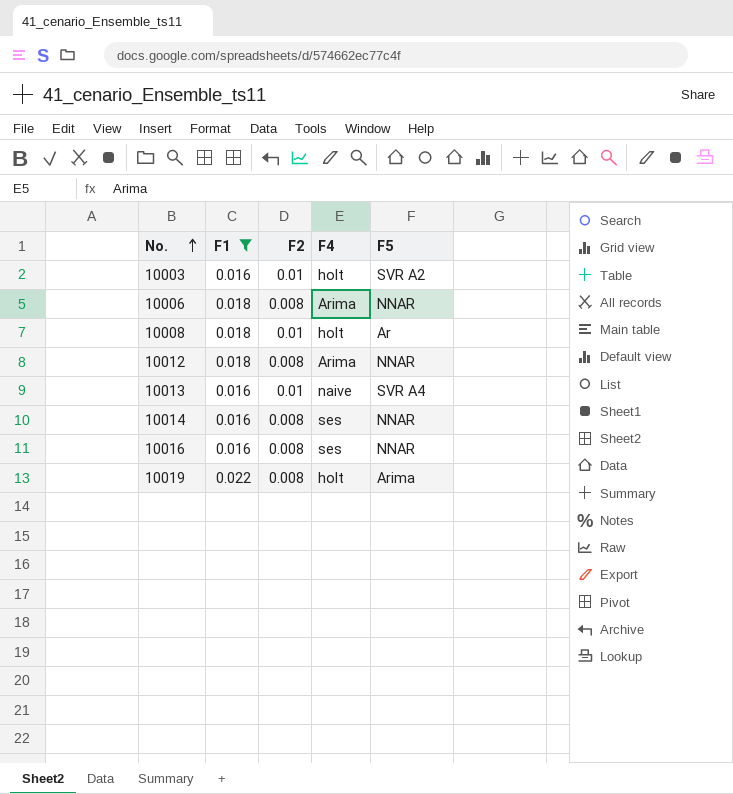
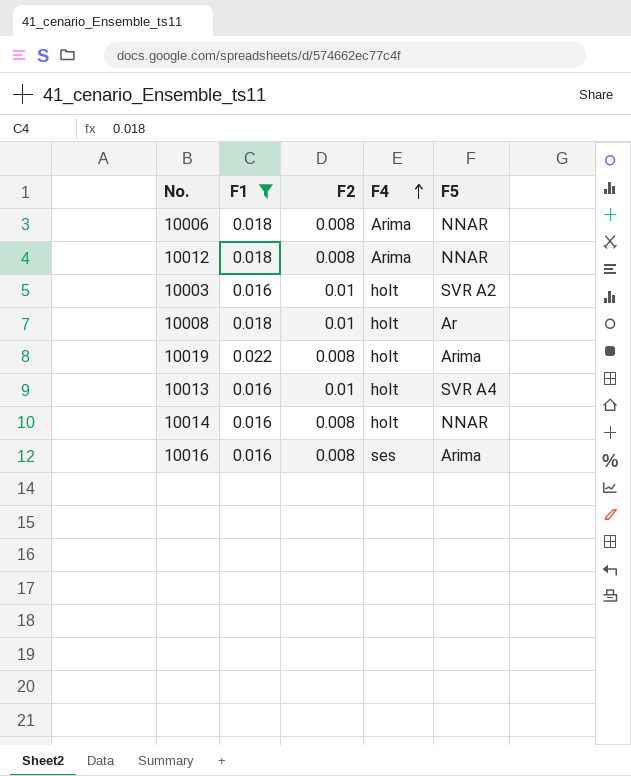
row order: No. ascending -> F4 ascending
10013 | F4: naive -> holt
10014 | F4: ses -> holt
10016 | F5: NNAR -> Arima

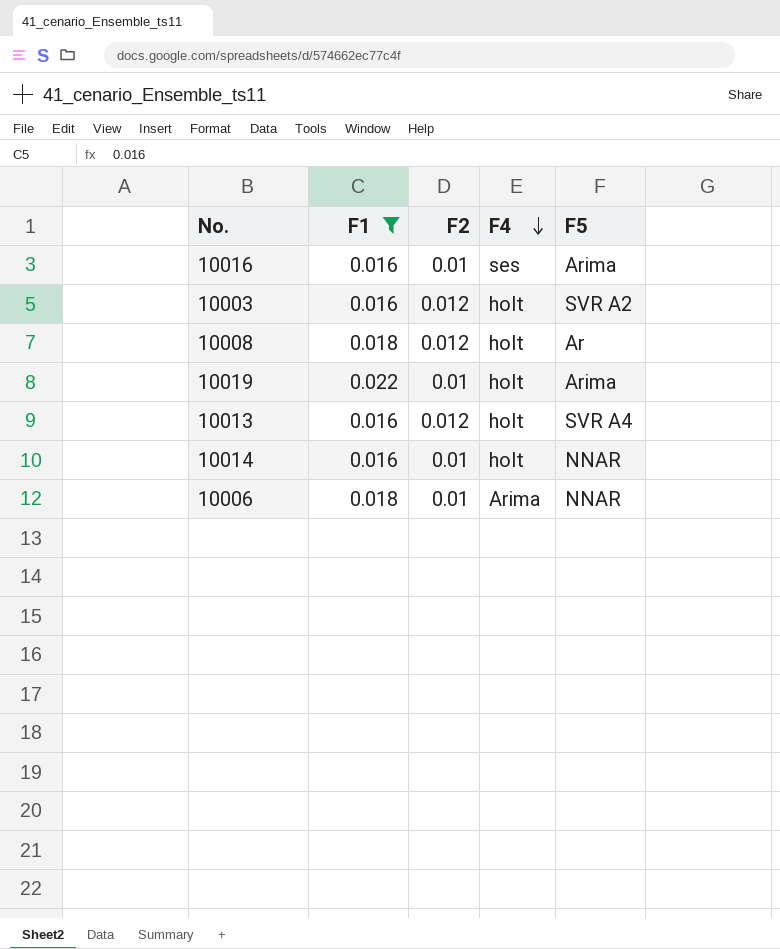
row order: F4 ascending -> F4 descending
row 10012: 0.018 | 0.008 | Arima | NNAR -> none
10016 | F2: 0.008 -> 0.01
10003 | F2: 0.01 -> 0.012
10008 | F2: 0.01 -> 0.012
10019 | F2: 0.008 -> 0.01
10013 | F2: 0.01 -> 0.012
10014 | F2: 0.008 -> 0.01
10006 | F2: 0.008 -> 0.01

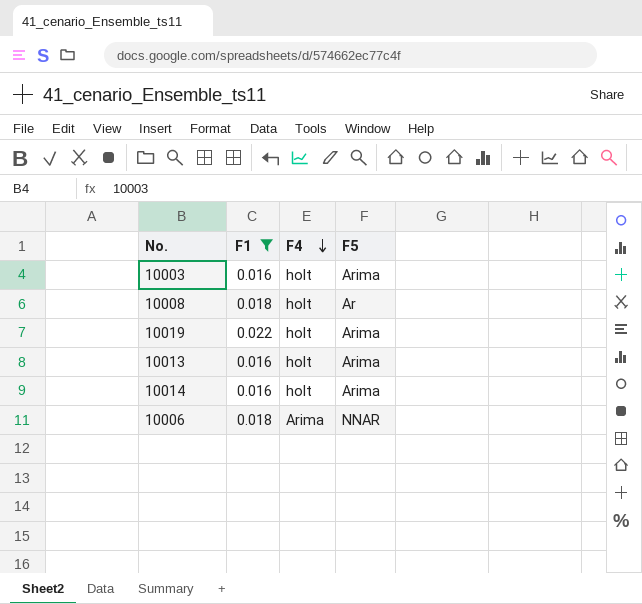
column F2 | position: 3 -> none
row 10016: 0.016 | 0.01 | ses | Arima -> none
10003 | F5: SVR A2 -> Arima
10013 | F5: SVR A4 -> Arima
10014 | F5: NNAR -> Arima

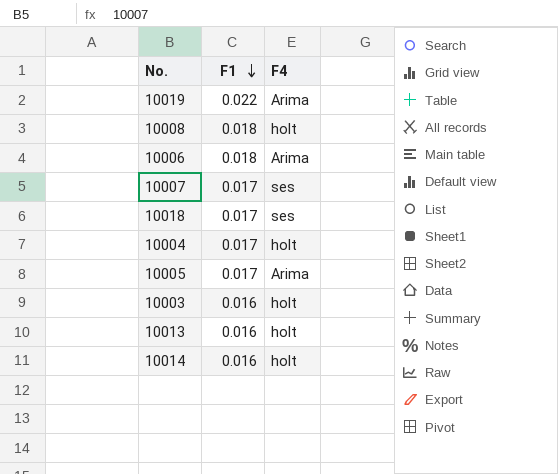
filter: F1 != 0.017 -> none
row order: F4 descending -> F1 descending
column F5 | position: 4 -> none
10019 | F4: holt -> Arima

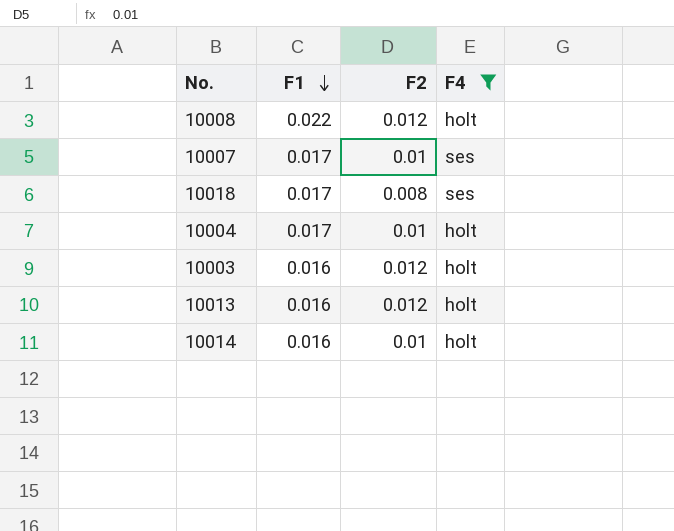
filter: none -> F4 != Arima
column F2 | position: none -> 3
10008 | F1: 0.018 -> 0.022

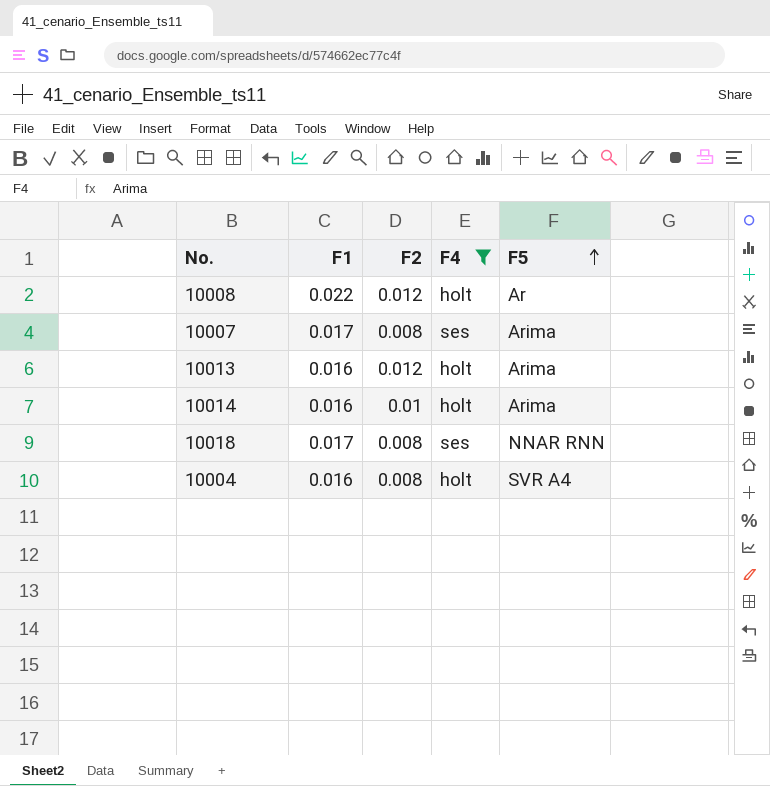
row order: F1 descending -> F5 ascending
column F5 | position: none -> 5
row 10003: 0.016 | 0.012 | holt -> none
10007 | F2: 0.01 -> 0.008
10004 | F1: 0.017 -> 0.016
10004 | F2: 0.01 -> 0.008

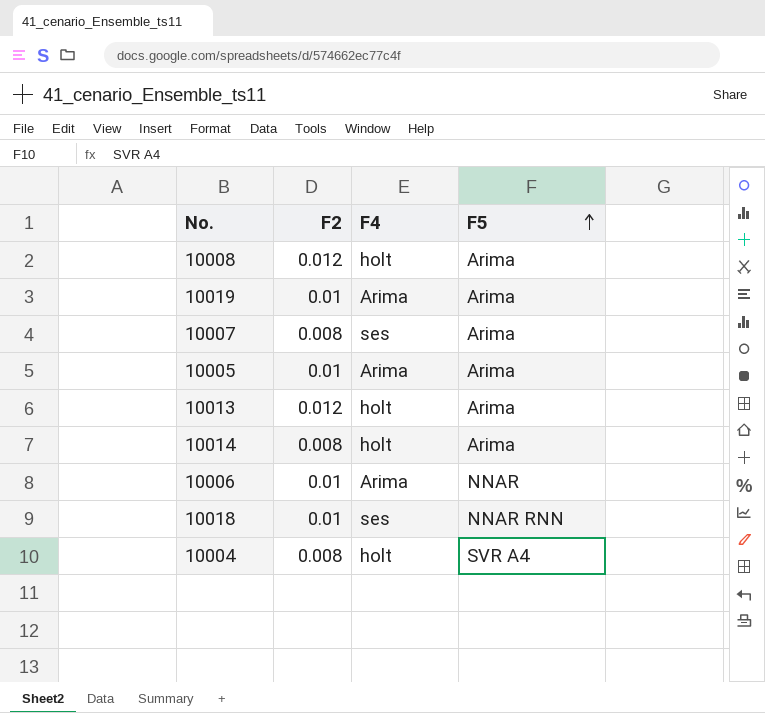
filter: F4 != Arima -> none
column F1 | position: 2 -> none
10008 | F5: Ar -> Arima
10014 | F2: 0.01 -> 0.008
10018 | F2: 0.008 -> 0.01

